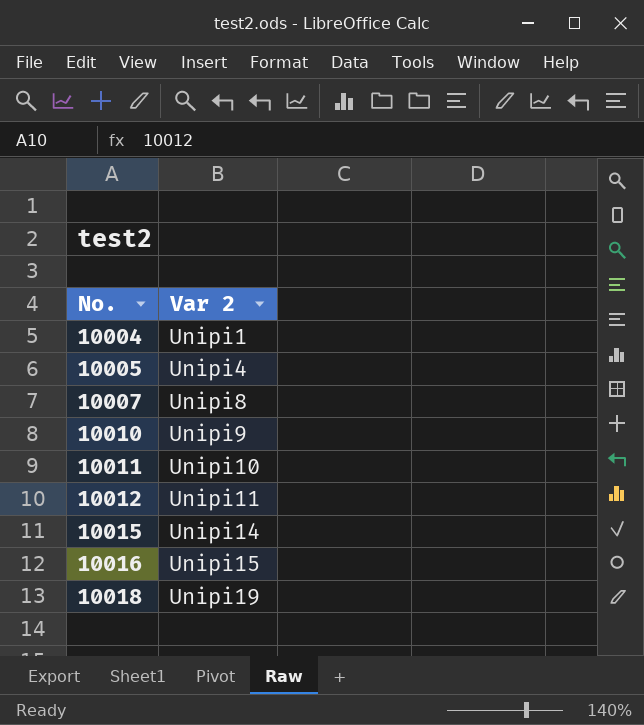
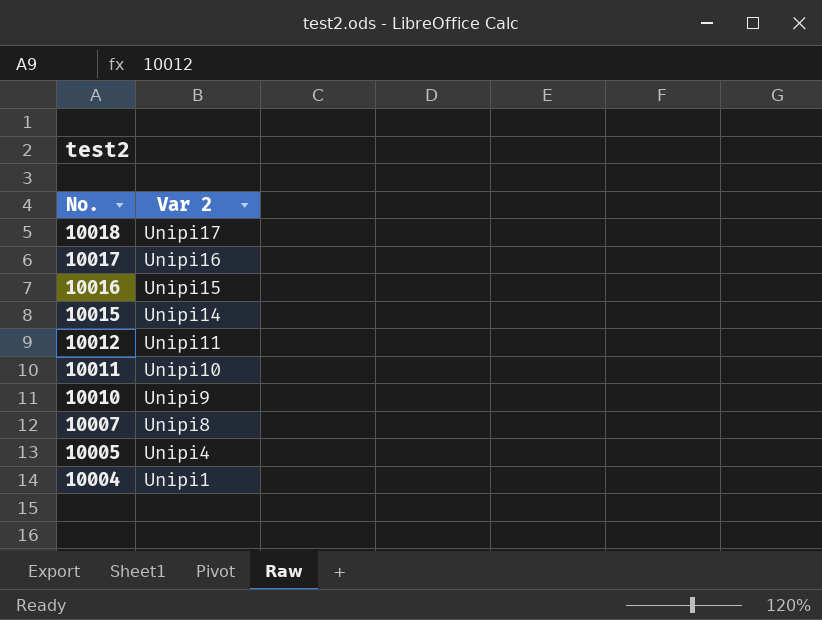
row order: No. ascending -> No. descending
10018 | Var 2: Unipi19 -> Unipi17
row 10017: none -> Unipi16

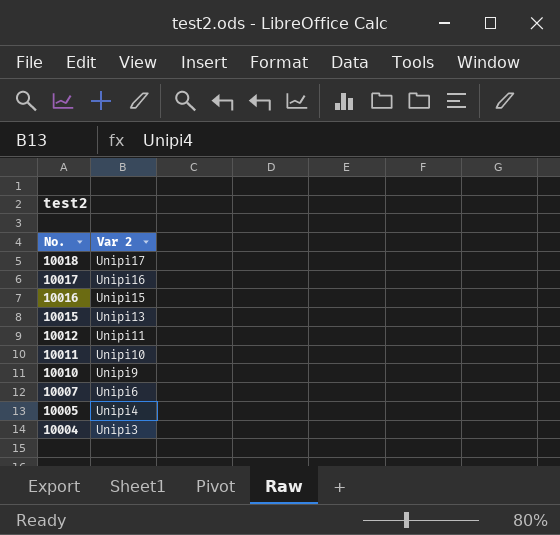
10015 | Var 2: Unipi14 -> Unipi13
10007 | Var 2: Unipi8 -> Unipi6
10004 | Var 2: Unipi1 -> Unipi3

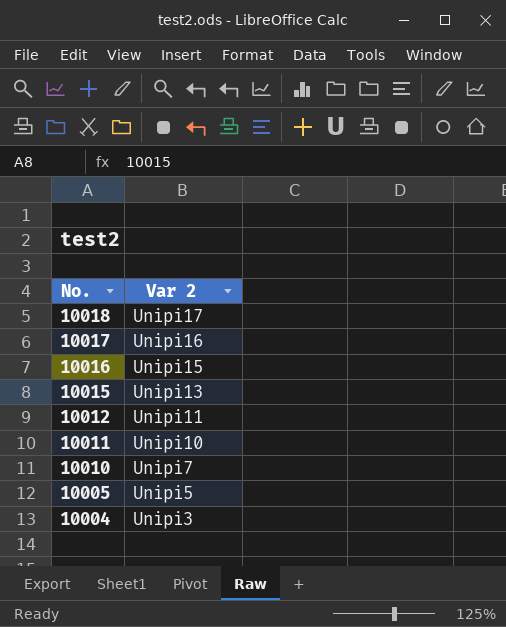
row 10007: Unipi6 -> none
10010 | Var 2: Unipi9 -> Unipi7
10005 | Var 2: Unipi4 -> Unipi5

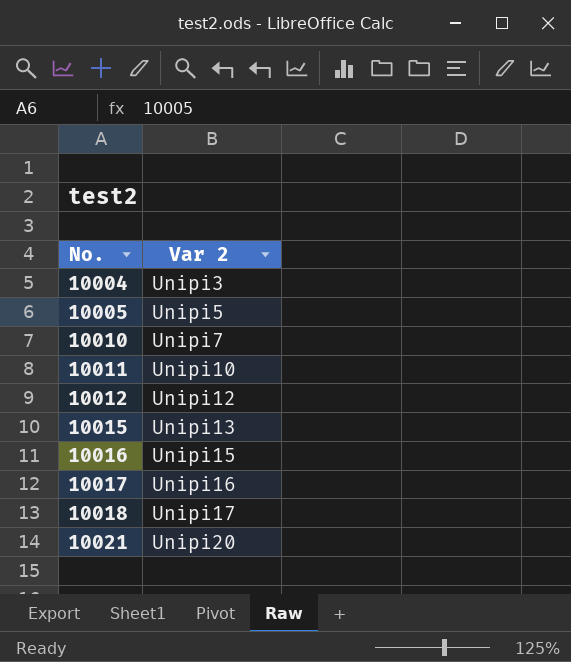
row order: No. descending -> No. ascending
10012 | Var 2: Unipi11 -> Unipi12
row 10021: none -> Unipi20

